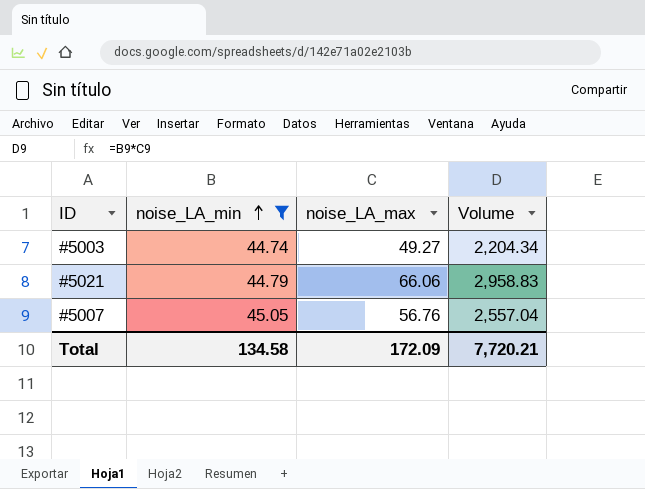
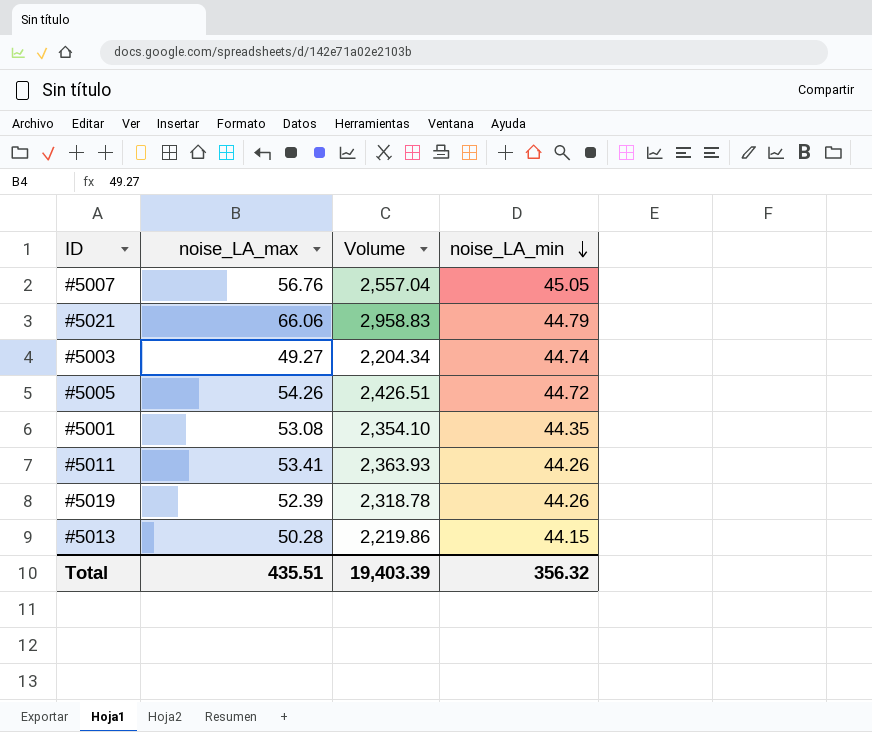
filter: noise_LA_min >= 44.74 -> none
row order: noise_LA_min ascending -> noise_LA_min descending
column noise_LA_min | position: 2 -> 4
Total | noise_LA_max: 172.09 -> 435.51
Total | Volume: 7,720.21 -> 19,403.39
Total | noise_LA_min: 134.58 -> 356.32

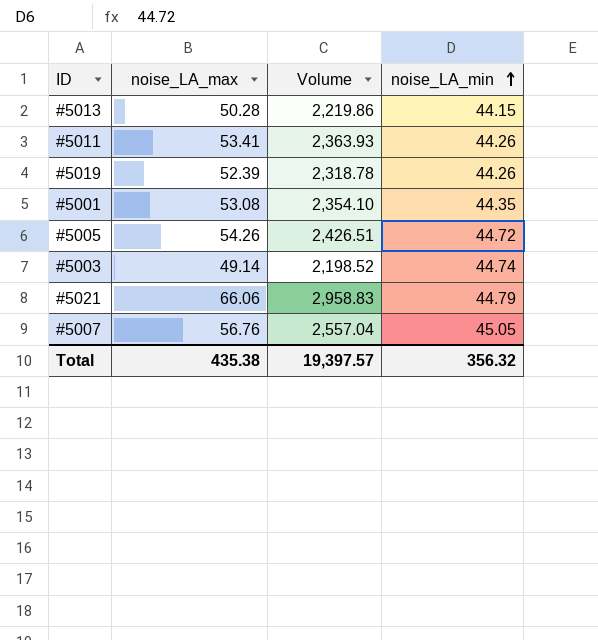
row order: noise_LA_min descending -> noise_LA_min ascending
#5003 | noise_LA_max: 49.27 -> 49.14
#5003 | Volume: 2,204.34 -> 2,198.52
Total | noise_LA_max: 435.51 -> 435.38
Total | Volume: 19,403.39 -> 19,397.57

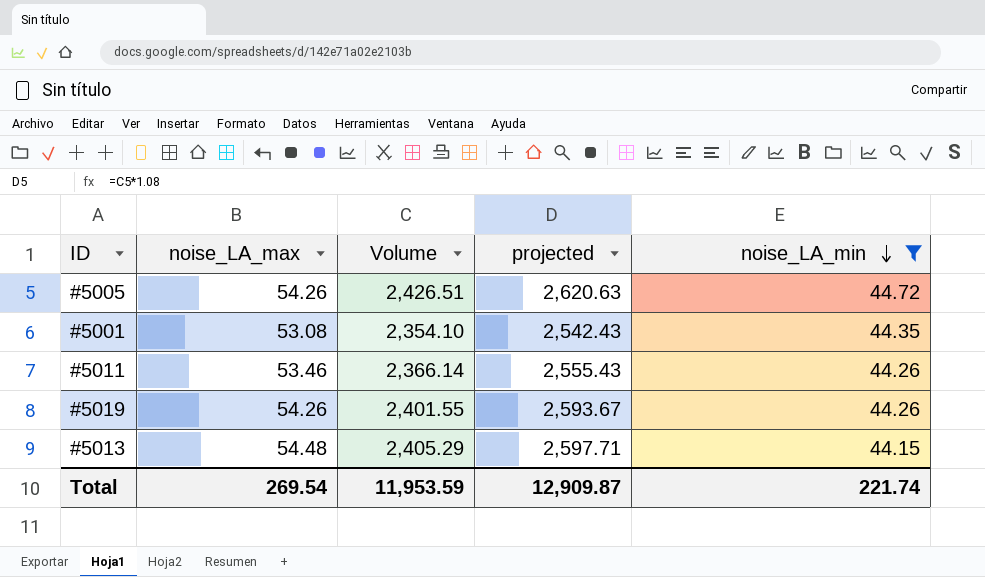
filter: none -> noise_LA_min <= 44.72
row order: noise_LA_min ascending -> noise_LA_min descending
column projected | formula: none -> [Volume] * 1.08
#5011 | noise_LA_max: 53.41 -> 53.46
#5011 | Volume: 2,363.93 -> 2,366.14
#5019 | noise_LA_max: 52.39 -> 54.26
#5019 | Volume: 2,318.78 -> 2,401.55
#5013 | noise_LA_max: 50.28 -> 54.48
#5013 | Volume: 2,219.86 -> 2,405.29
Total | noise_LA_max: 435.38 -> 269.54
Total | Volume: 19,397.57 -> 11,953.59
Total | noise_LA_min: 356.32 -> 221.74

